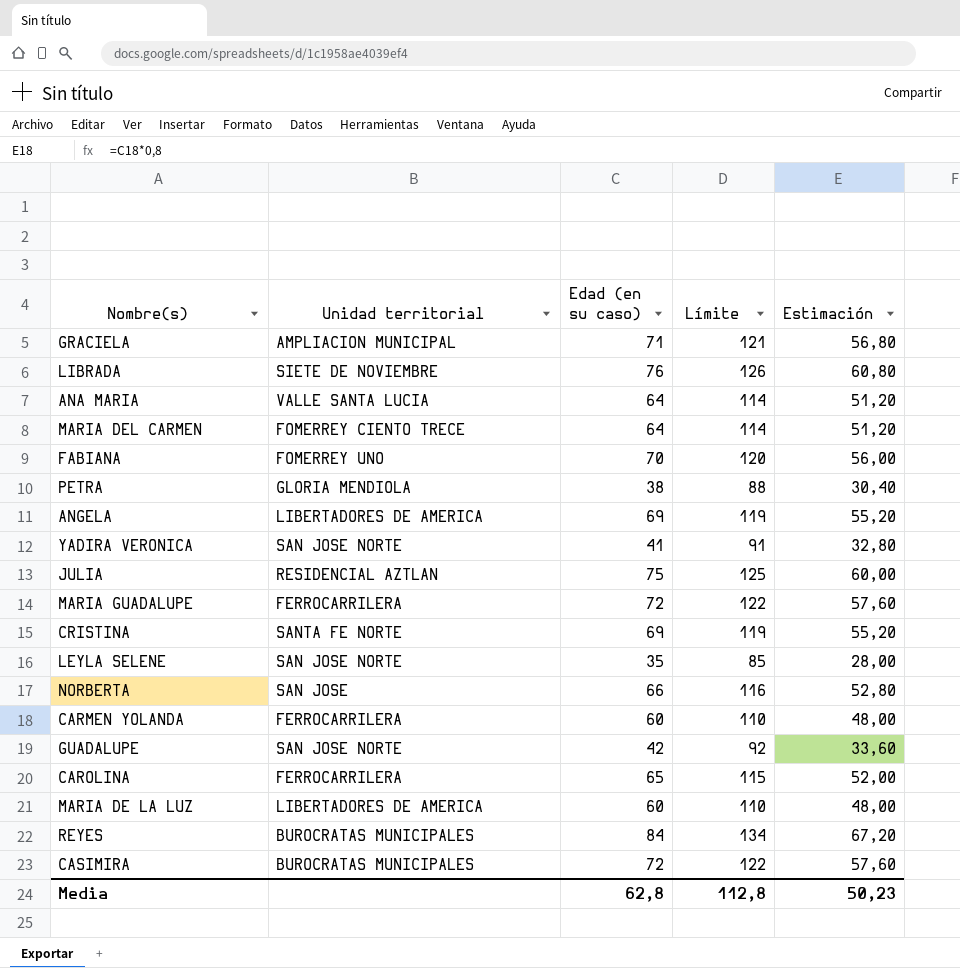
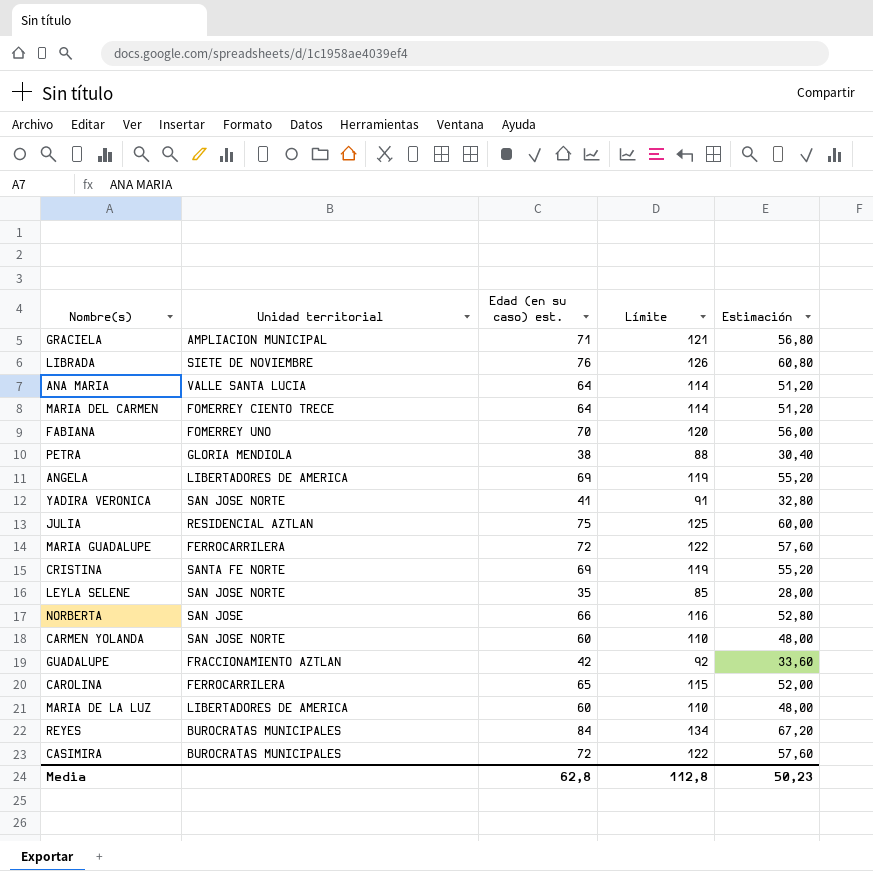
column name: Edad (en su caso) -> Edad (en su caso) est.
CARMEN YOLANDA | Unidad territorial: FERROCARRILERA -> SAN JOSE NORTE
GUADALUPE | Unidad territorial: SAN JOSE NORTE -> FRACCIONAMIENTO AZTLAN

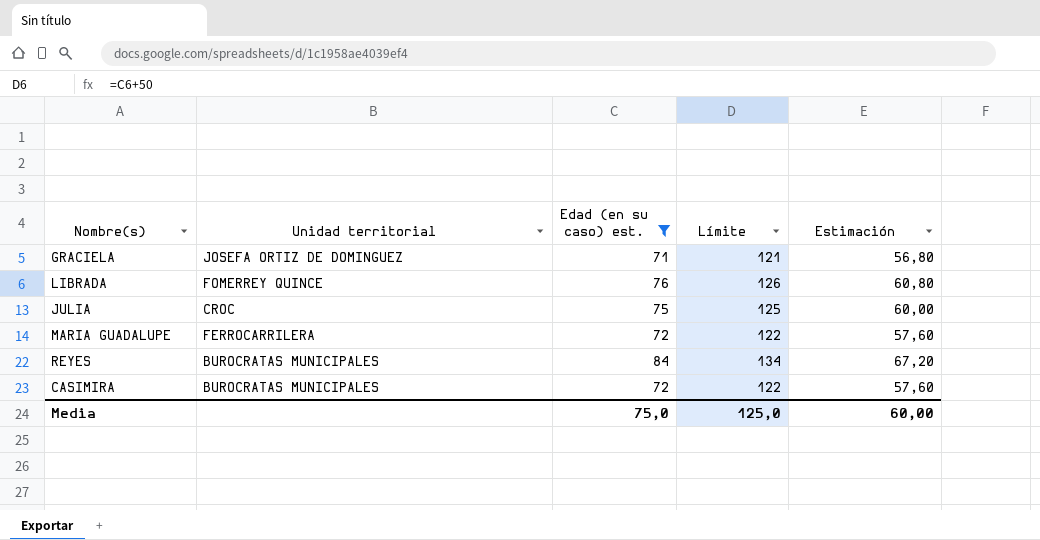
filter: none -> Edad (en su caso) est. >= 71
GRACIELA | Unidad territorial: AMPLIACION MUNICIPAL -> JOSEFA ORTIZ DE DOMINGUEZ
LIBRADA | Unidad territorial: SIETE DE NOVIEMBRE -> FOMERREY QUINCE
JULIA | Unidad territorial: RESIDENCIAL AZTLAN -> CROC
Media | Edad (en su caso) est.: 62,8 -> 75,0
Media | Límite: 112,8 -> 125,0
Media | Estimación: 50,23 -> 60,00

